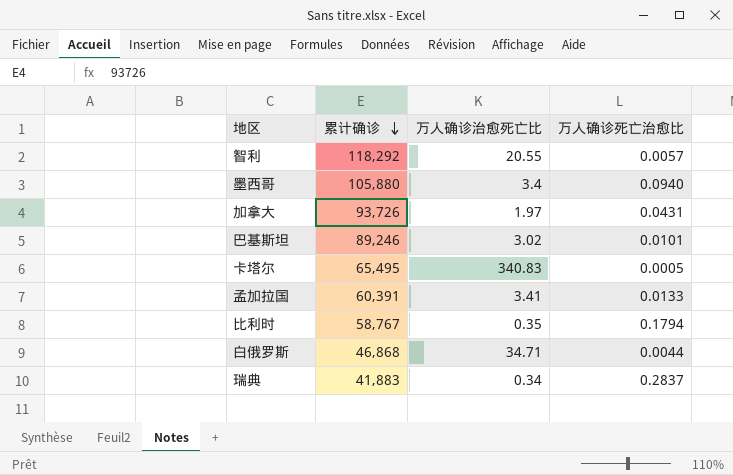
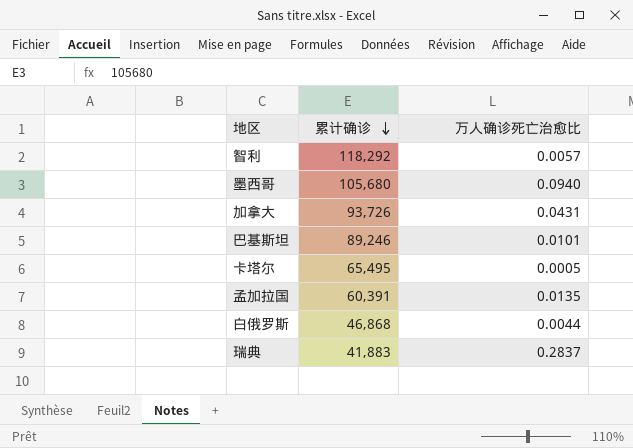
column 万人确诊治愈死亡比 | position: 3 -> none
row 比利时: 58,767 | 0.35 | 0.1794 -> none
墨西哥 | 累计确诊: 105,880 -> 105,680
孟加拉国 | 万人确诊死亡治愈比: 0.0133 -> 0.0135

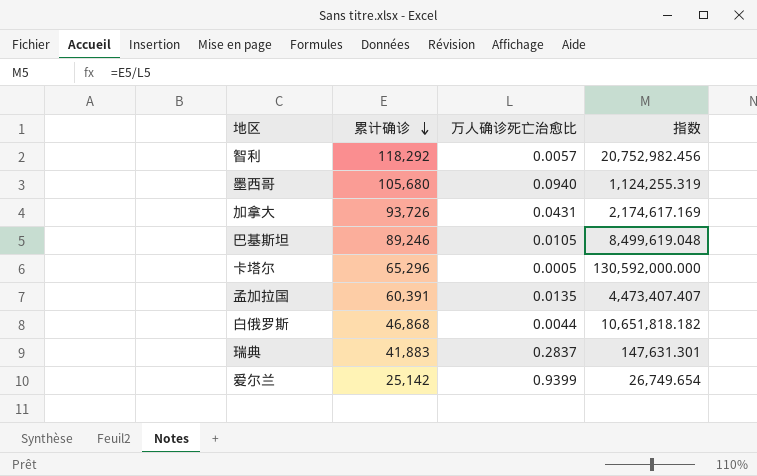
column 指数 | formula: none -> [累计确诊] / [万人确诊死亡治愈比]
巴基斯坦 | 万人确诊死亡治愈比: 0.0101 -> 0.0105
卡塔尔 | 累计确诊: 65,495 -> 65,296
row 爱尔兰: none -> 25,142 | 0.9399 | 26,749.654

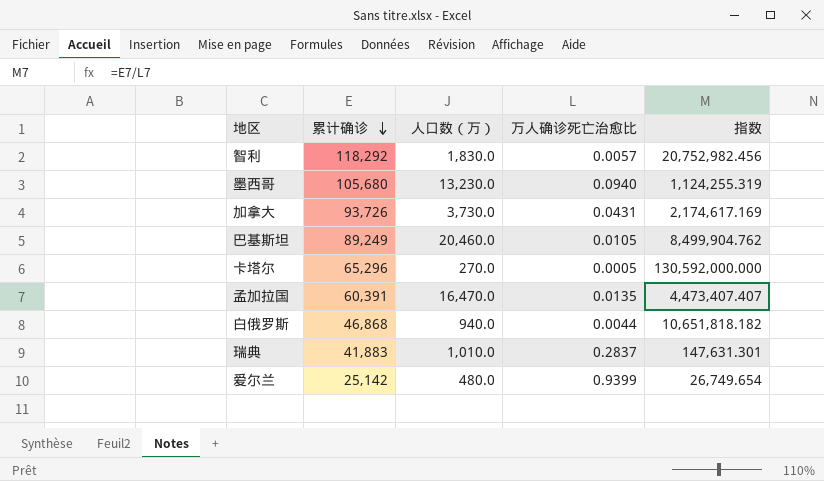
column 人口数（万） | position: none -> 3
巴基斯坦 | 累计确诊: 89,246 -> 89,249
巴基斯坦 | 指数: 8,499,619.048 -> 8,499,904.762

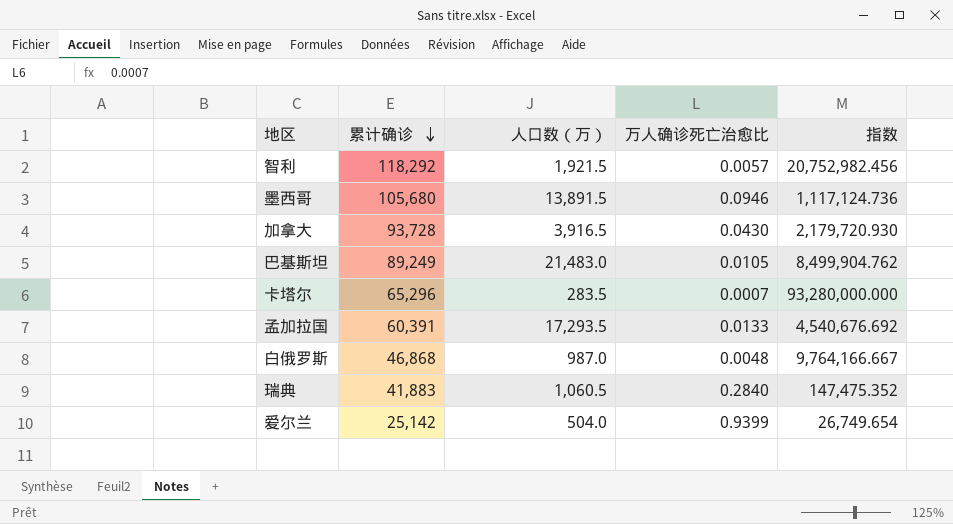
智利 | 人口数（万）: 1,830.0 -> 1,921.5
墨西哥 | 人口数（万）: 13,230.0 -> 13,891.5
墨西哥 | 万人确诊死亡治愈比: 0.0940 -> 0.0946
墨西哥 | 指数: 1,124,255.319 -> 1,117,124.736
加拿大 | 累计确诊: 93,726 -> 93,728
加拿大 | 人口数（万）: 3,730.0 -> 3,916.5
加拿大 | 万人确诊死亡治愈比: 0.0431 -> 0.0430
加拿大 | 指数: 2,174,617.169 -> 2,179,720.930
巴基斯坦 | 人口数（万）: 20,460.0 -> 21,483.0
卡塔尔 | 人口数（万）: 270.0 -> 283.5
卡塔尔 | 万人确诊死亡治愈比: 0.0005 -> 0.0007
卡塔尔 | 指数: 130,592,000.000 -> 93,280,000.000
孟加拉国 | 人口数（万）: 16,470.0 -> 17,293.5
孟加拉国 | 万人确诊死亡治愈比: 0.0135 -> 0.0133
孟加拉国 | 指数: 4,473,407.407 -> 4,540,676.692
白俄罗斯 | 人口数（万）: 940.0 -> 987.0
白俄罗斯 | 万人确诊死亡治愈比: 0.0044 -> 0.0048
白俄罗斯 | 指数: 10,651,818.182 -> 9,764,166.667
瑞典 | 人口数（万）: 1,010.0 -> 1,060.5
瑞典 | 万人确诊死亡治愈比: 0.2837 -> 0.2840
瑞典 | 指数: 147,631.301 -> 147,475.352
爱尔兰 | 人口数（万）: 480.0 -> 504.0

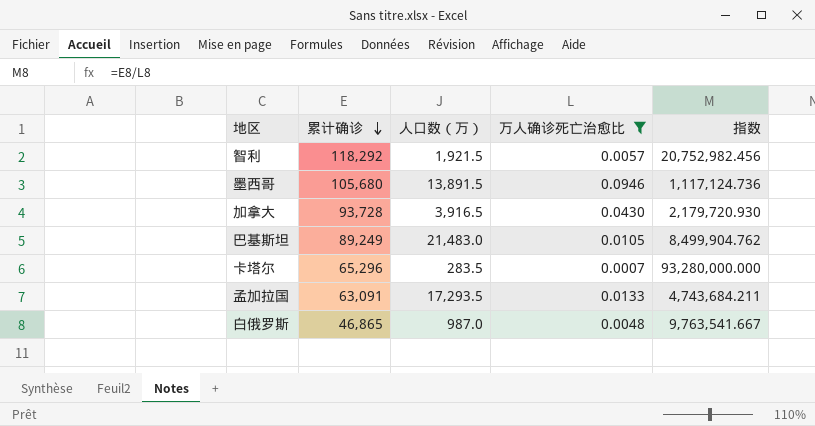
filter: none -> 万人确诊死亡治愈比 <= 0.0946
孟加拉国 | 累计确诊: 60,391 -> 63,091
孟加拉国 | 指数: 4,540,676.692 -> 4,743,684.211
白俄罗斯 | 累计确诊: 46,868 -> 46,865
白俄罗斯 | 指数: 9,764,166.667 -> 9,763,541.667

